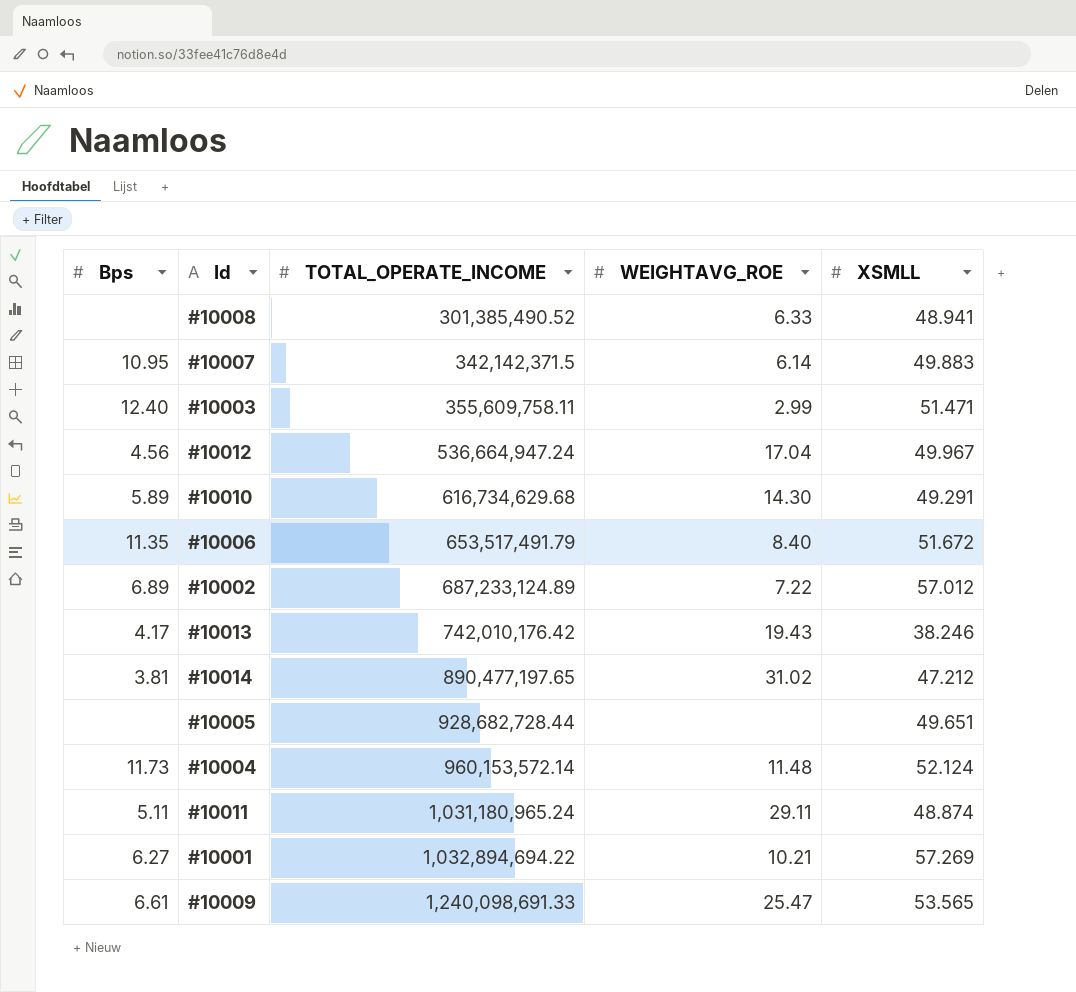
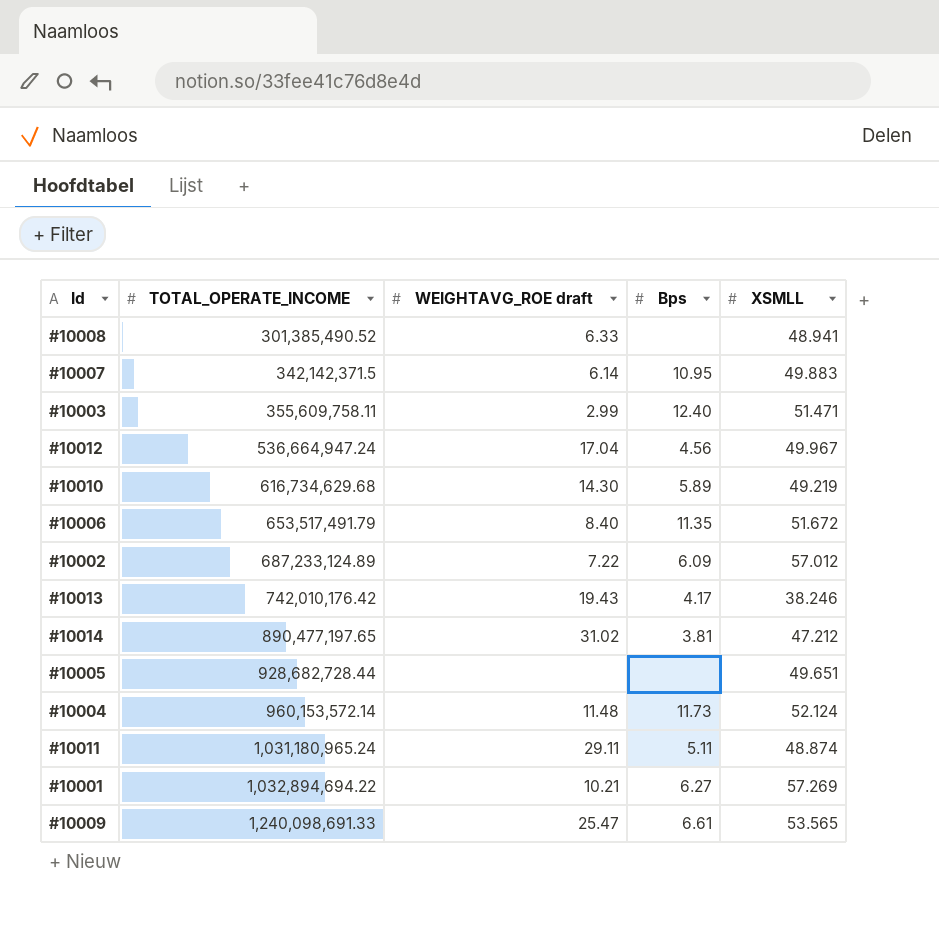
column name: WEIGHTAVG_ROE -> WEIGHTAVG_ROE draft
column Bps | position: 1 -> 4
#10010 | XSMLL: 49.291 -> 49.219
#10002 | Bps: 6.89 -> 6.09

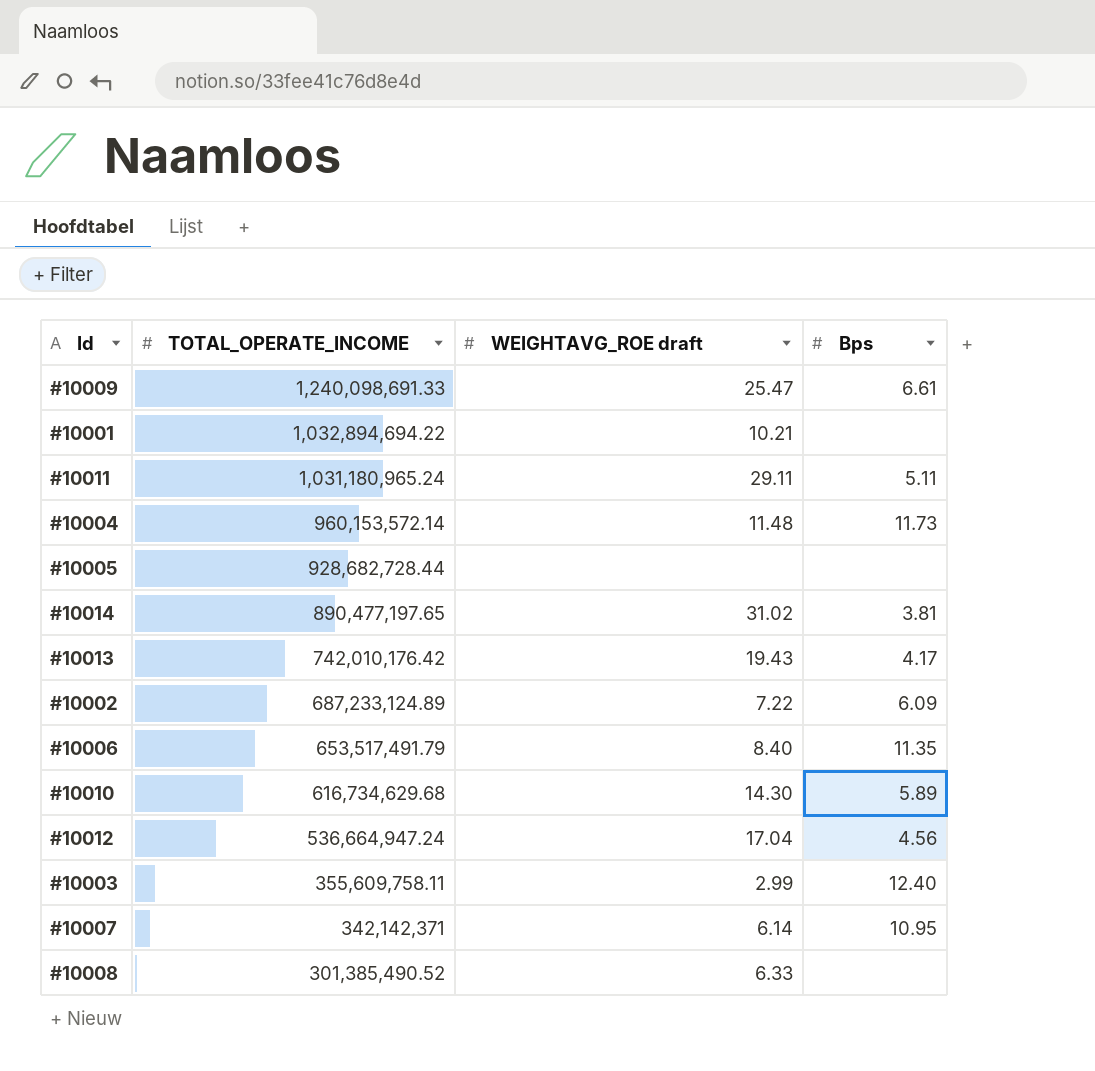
row order: TOTAL_OPERATE_INCOME ascending -> TOTAL_OPERATE_INCOME descending
column XSMLL | position: 5 -> none
#10001 | Bps: 6.27 -> none
#10007 | TOTAL_OPERATE_INCOME: 342,142,371.5 -> 342,142,371

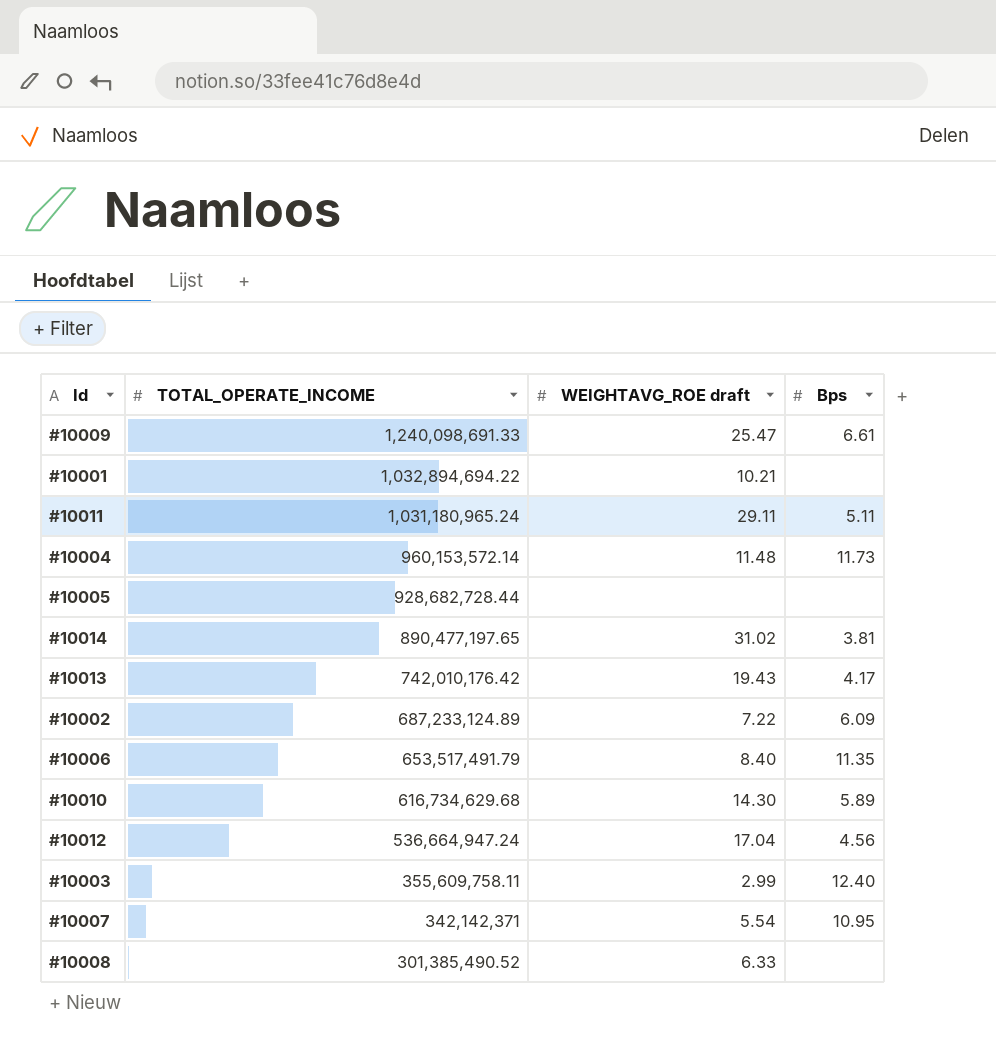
#10007 | WEIGHTAVG_ROE draft: 6.14 -> 5.54

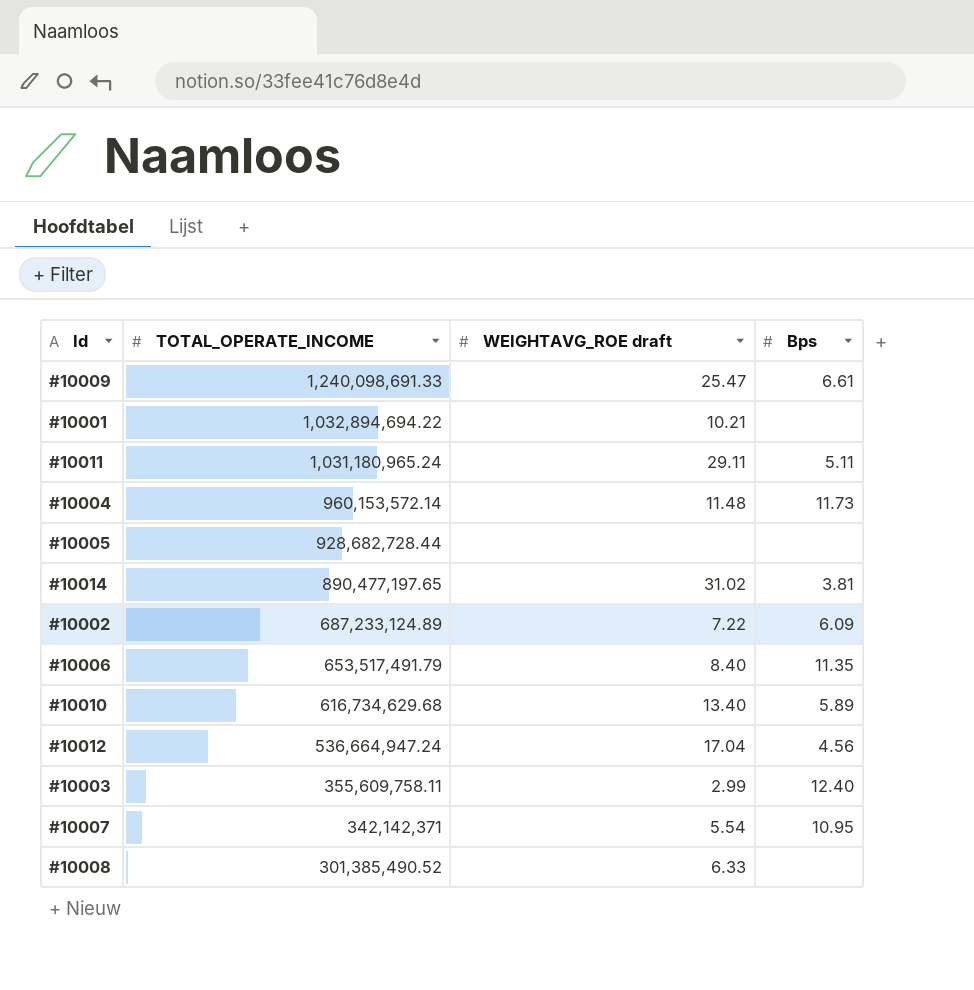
row #10013: 742,010,176.42 | 19.43 | 4.17 -> none
#10010 | WEIGHTAVG_ROE draft: 14.30 -> 13.40

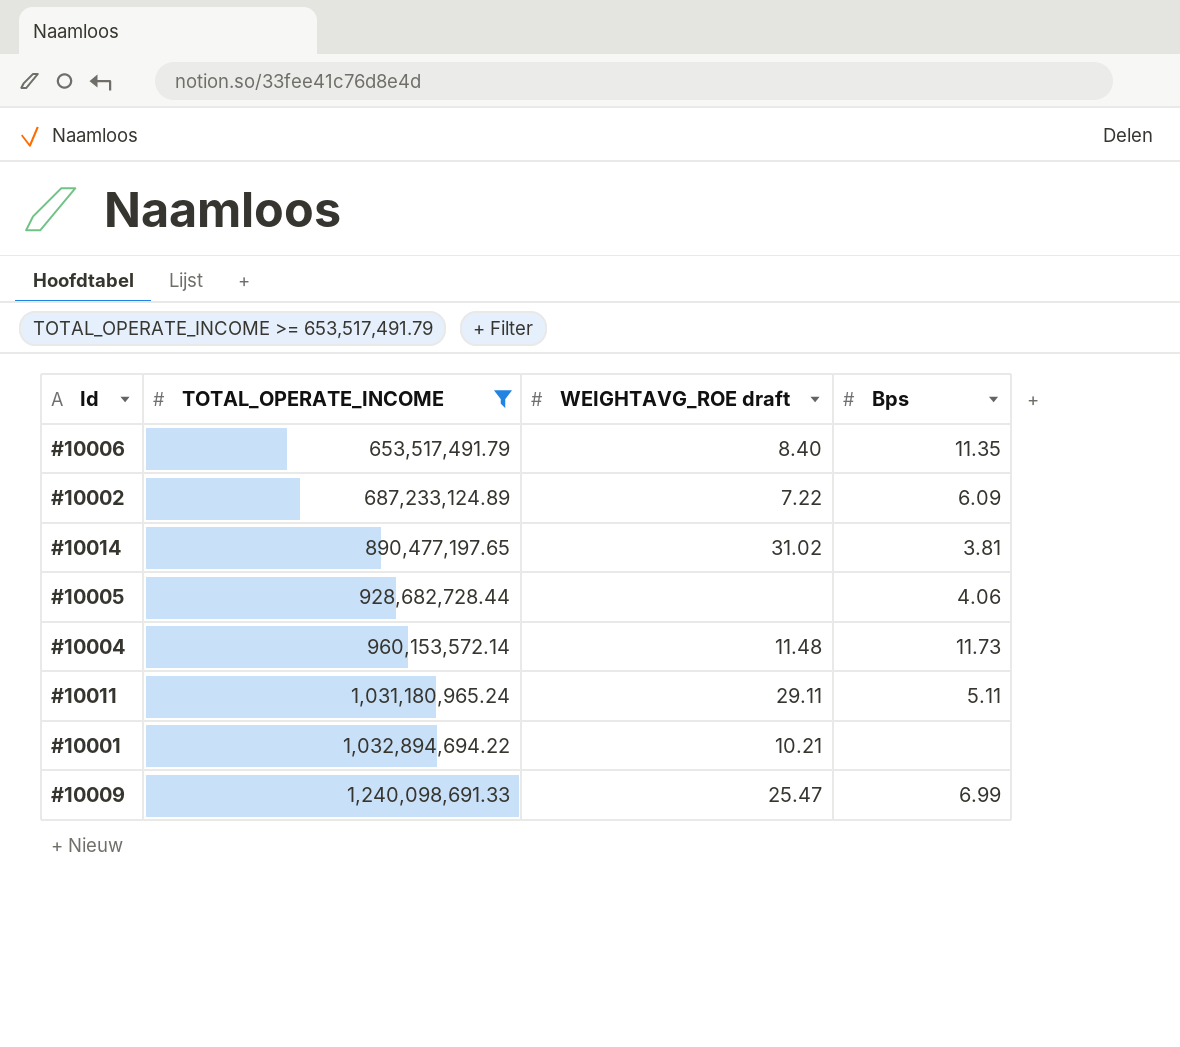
filter: none -> TOTAL_OPERATE_INCOME >= 653,517,491.79
row order: TOTAL_OPERATE_INCOME descending -> TOTAL_OPERATE_INCOME ascending
#10005 | Bps: none -> 4.06
#10009 | Bps: 6.61 -> 6.99

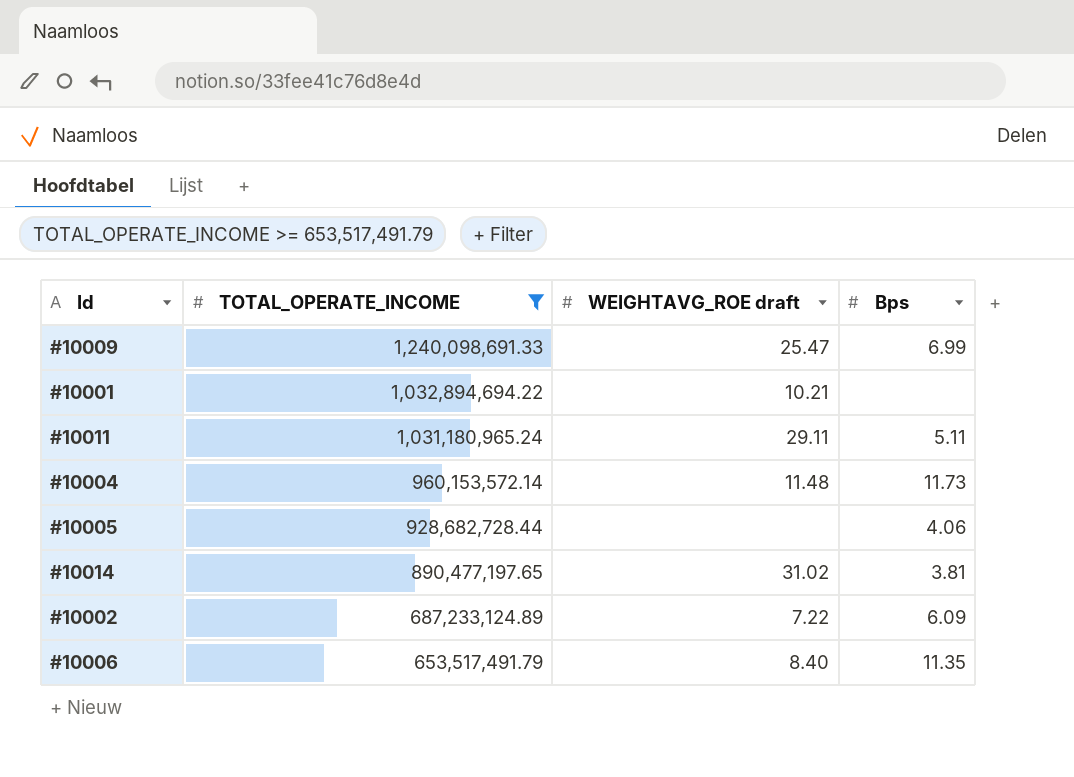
row order: TOTAL_OPERATE_INCOME ascending -> TOTAL_OPERATE_INCOME descending

